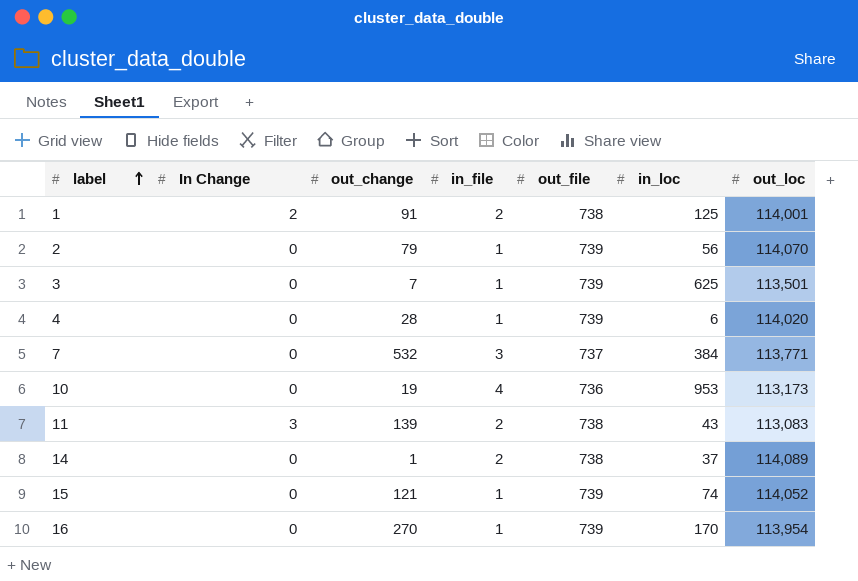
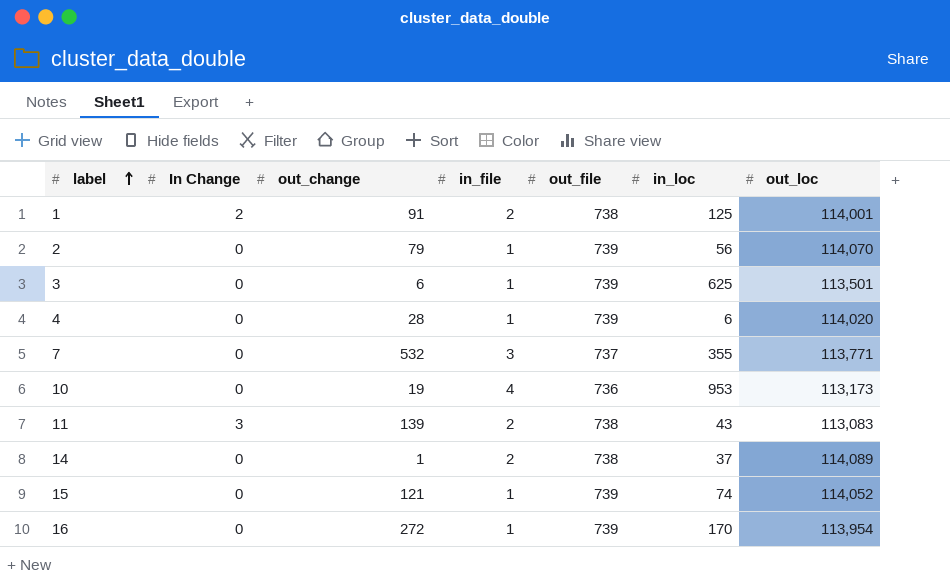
3 | out_change: 7 -> 6
7 | in_loc: 384 -> 355
16 | out_change: 270 -> 272

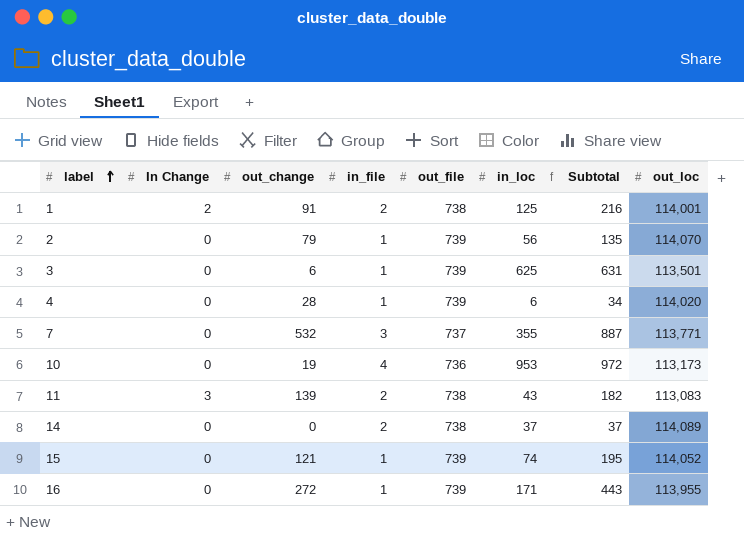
column Subtotal | formula: none -> [out_change] + [in_loc]
14 | out_change: 1 -> 0
16 | in_loc: 170 -> 171
16 | out_loc: 113,954 -> 113,955

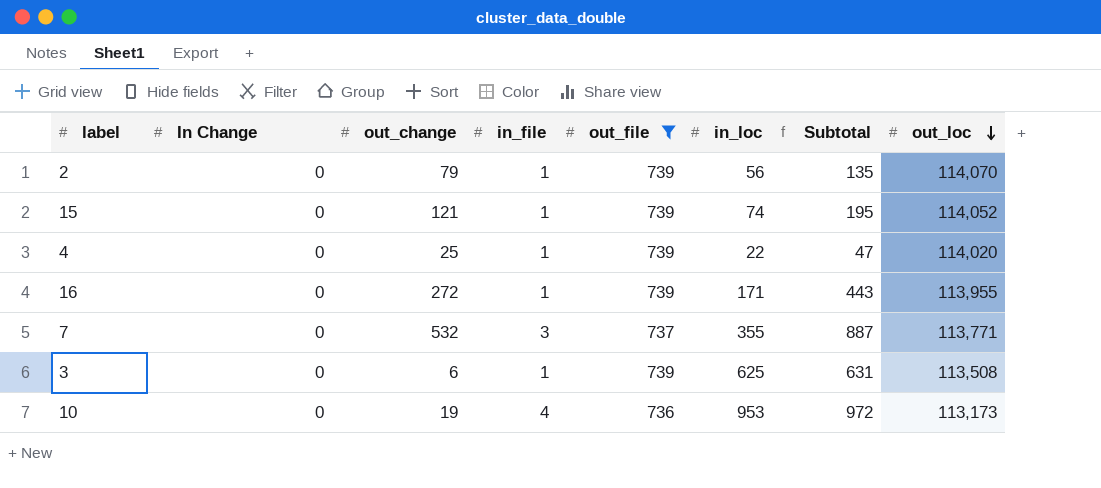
filter: none -> out_file != 738
row order: label ascending -> out_loc descending
4 | out_change: 28 -> 25
4 | in_loc: 6 -> 22
4 | Subtotal: 34 -> 47
3 | out_loc: 113,501 -> 113,508

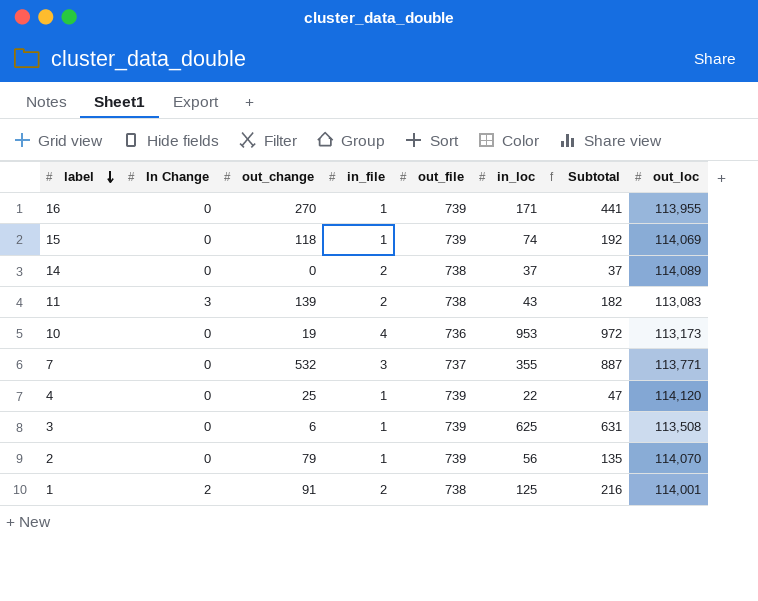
filter: out_file != 738 -> none
row order: out_loc descending -> label descending
16 | out_change: 272 -> 270
16 | Subtotal: 443 -> 441
15 | out_change: 121 -> 118
15 | Subtotal: 195 -> 192
15 | out_loc: 114,052 -> 114,069
4 | out_loc: 114,020 -> 114,120

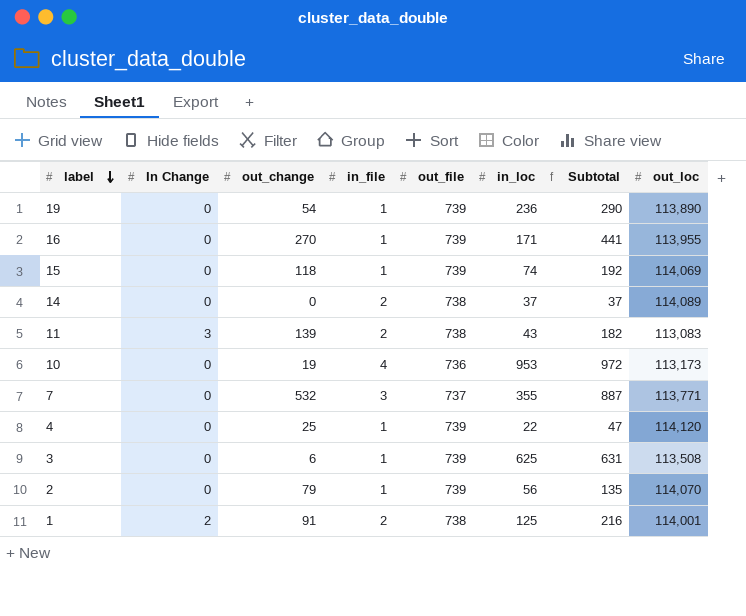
row 19: none -> 0 | 54 | 1 | 739 | 236 | 290 | 113,890

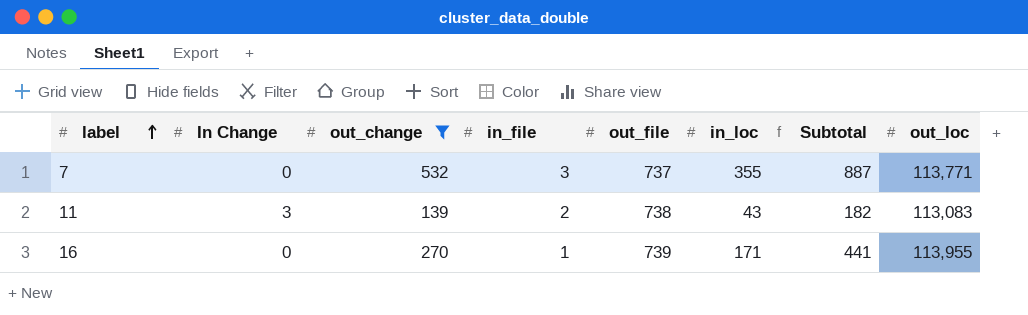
filter: none -> out_change >= 139
row order: label descending -> label ascending

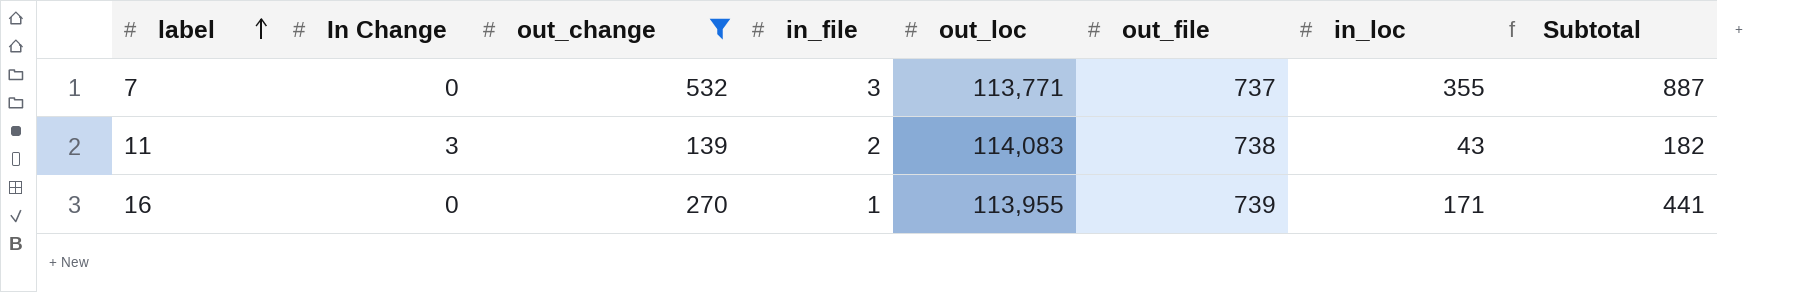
column out_loc | position: 8 -> 5
11 | out_loc: 113,083 -> 114,083

